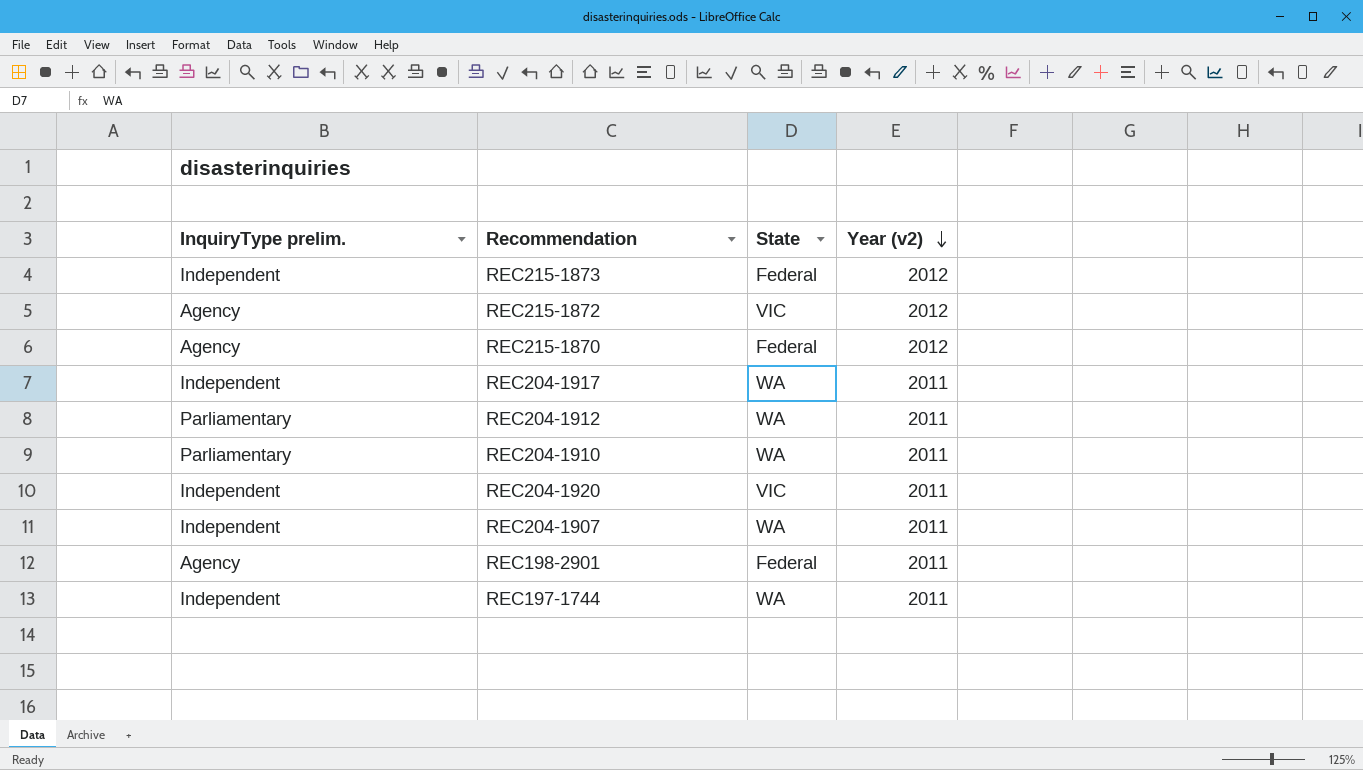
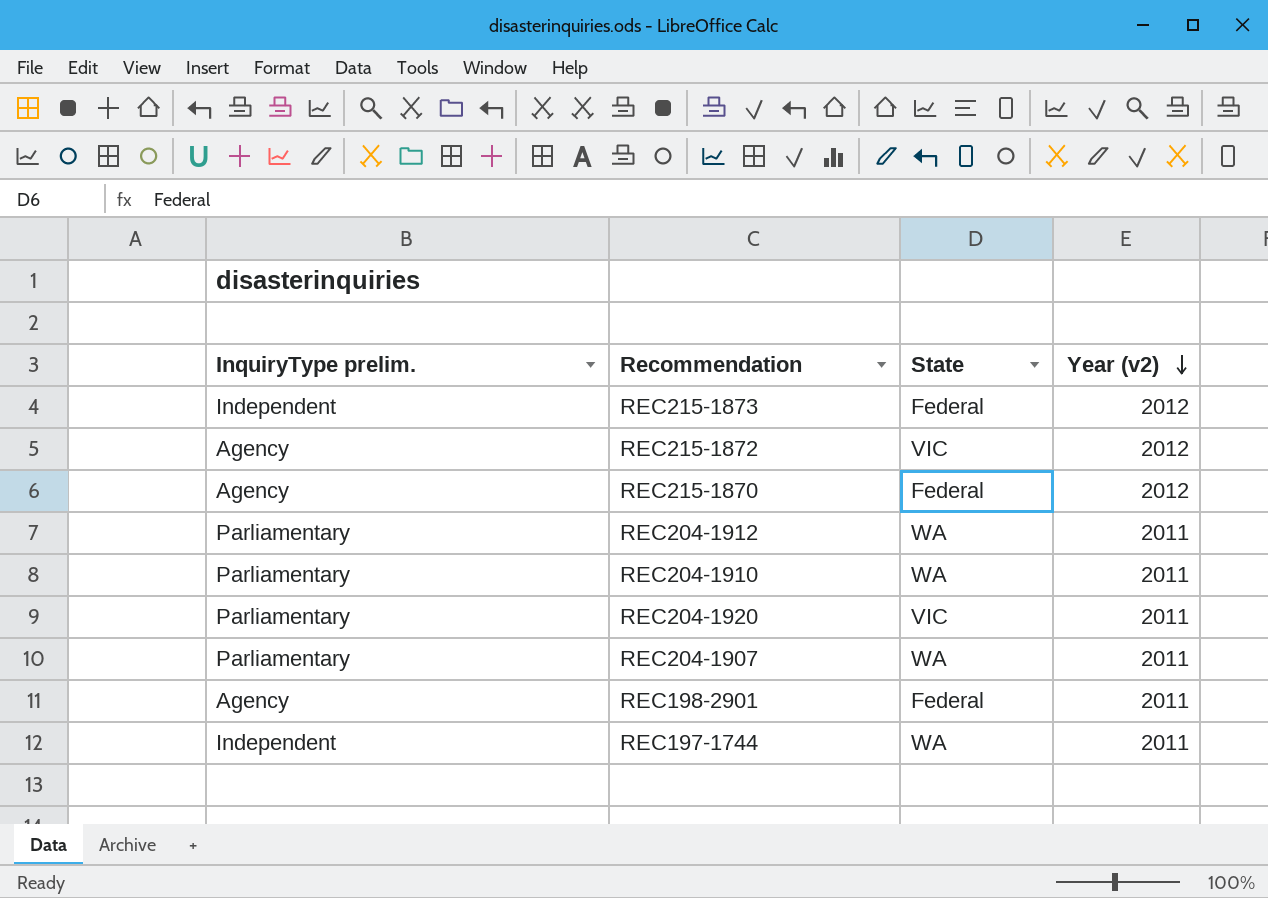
row REC204-1917: Independent | WA | 2011 -> none
REC204-1920 | InquiryType prelim.: Independent -> Parliamentary
REC204-1907 | InquiryType prelim.: Independent -> Parliamentary

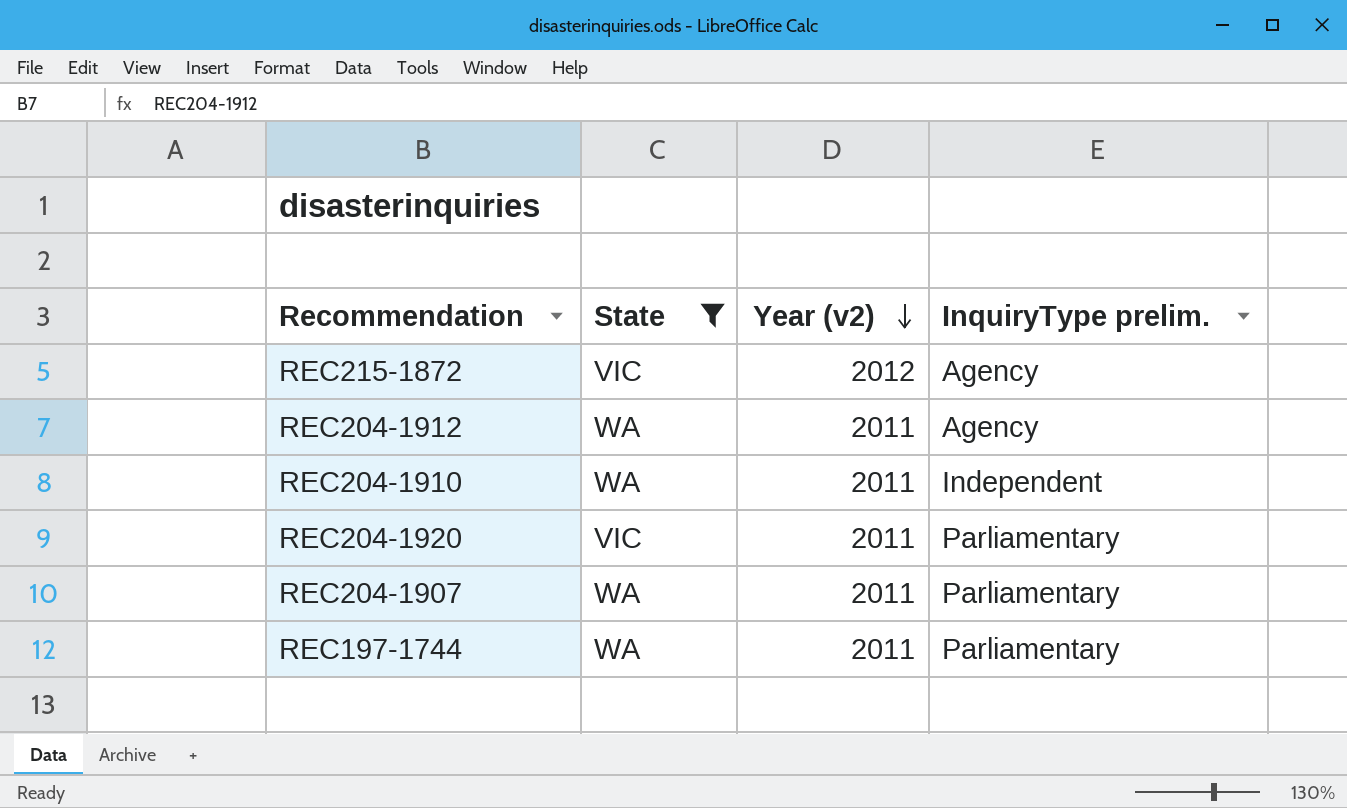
filter: none -> State != Federal
column InquiryType prelim. | position: 1 -> 4
REC204-1912 | InquiryType prelim.: Parliamentary -> Agency
REC204-1910 | InquiryType prelim.: Parliamentary -> Independent
REC197-1744 | InquiryType prelim.: Independent -> Parliamentary

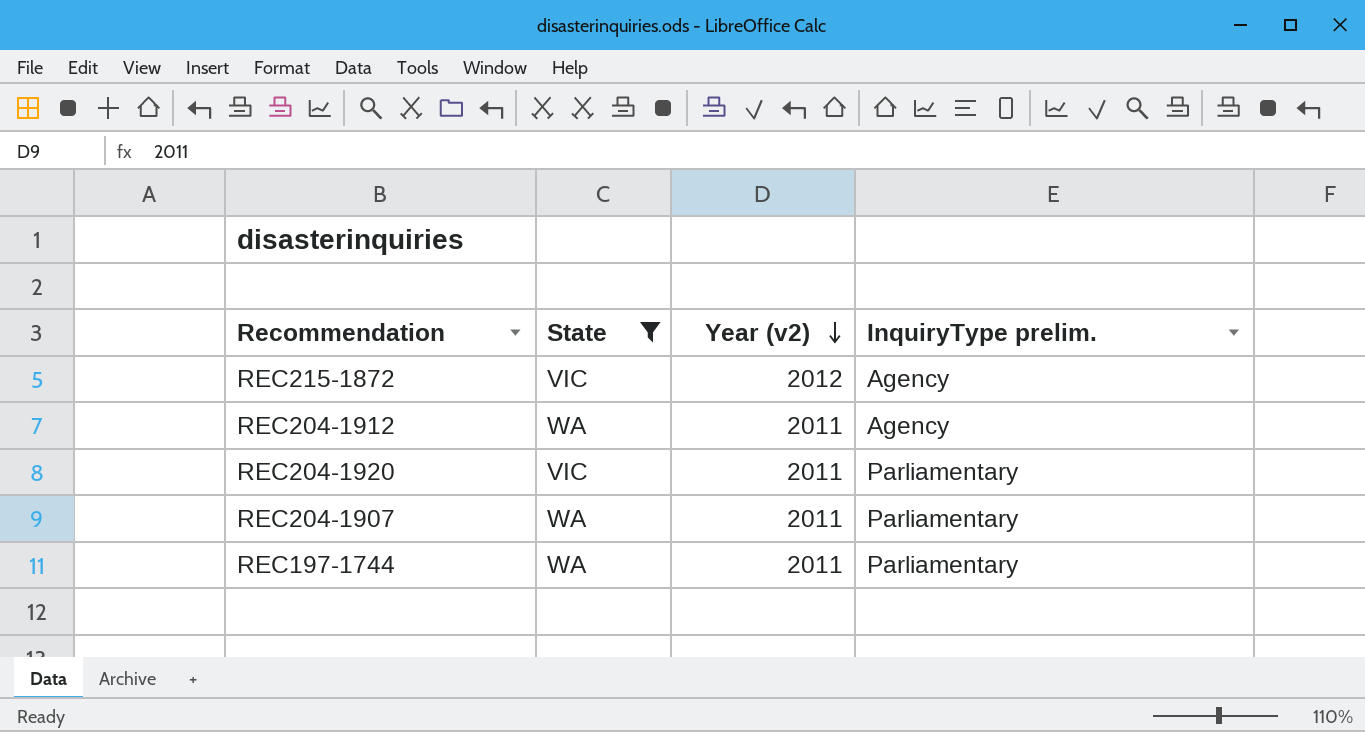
row REC204-1910: WA | 2011 | Independent -> none

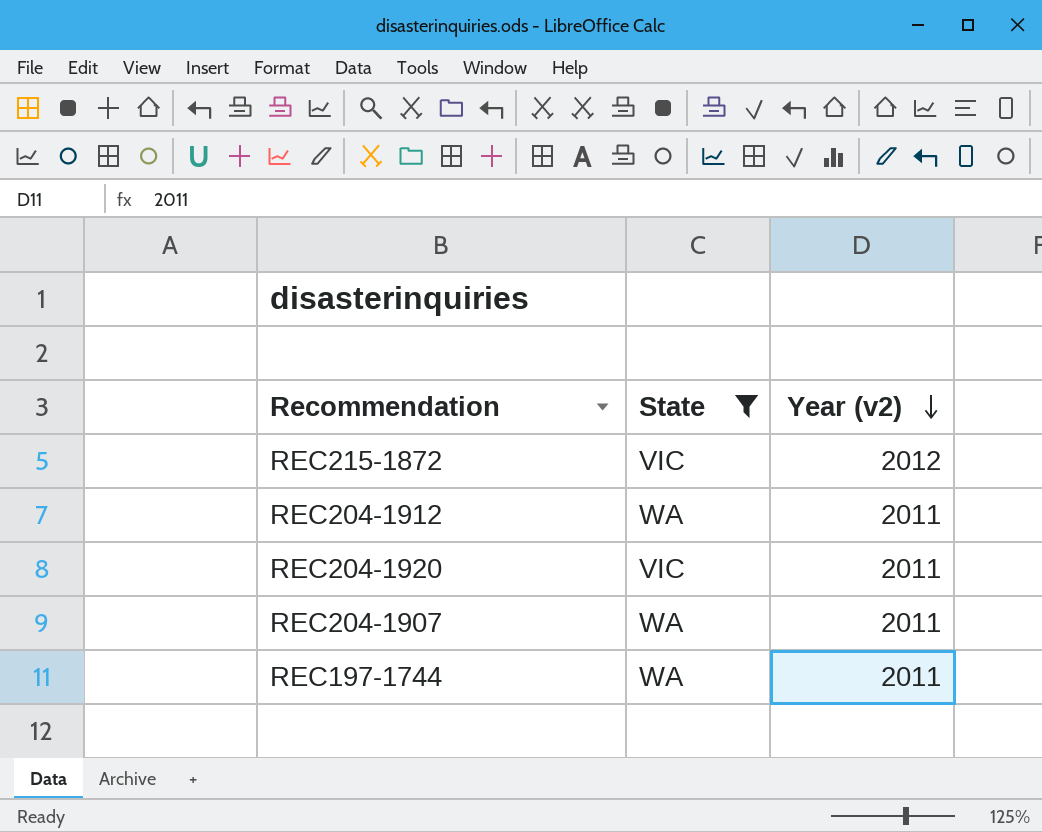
column InquiryType prelim. | position: 4 -> none

